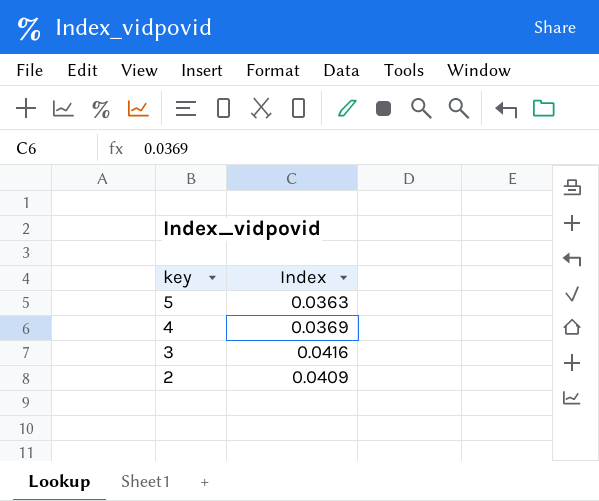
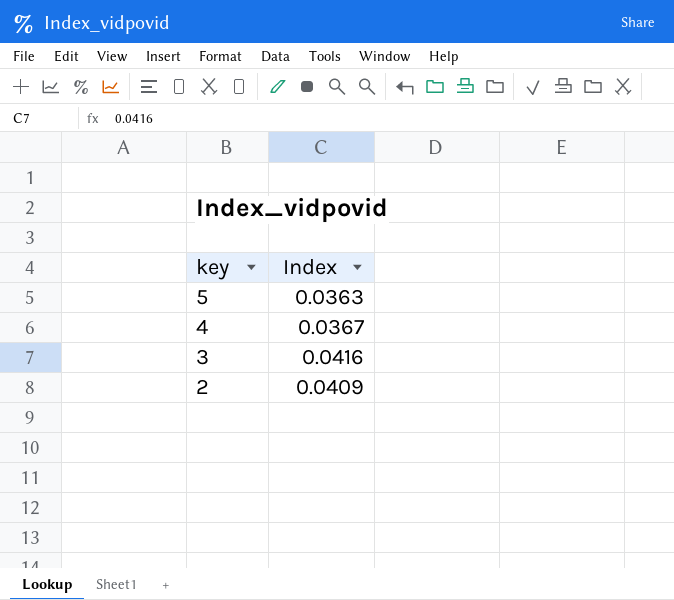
4 | Index: 0.0369 -> 0.0367

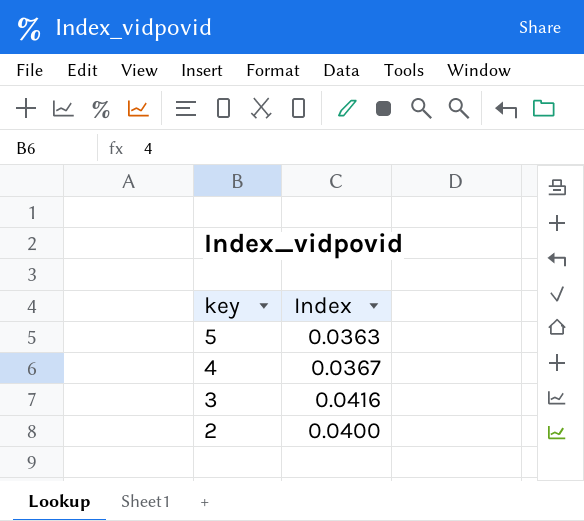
2 | Index: 0.0409 -> 0.0400

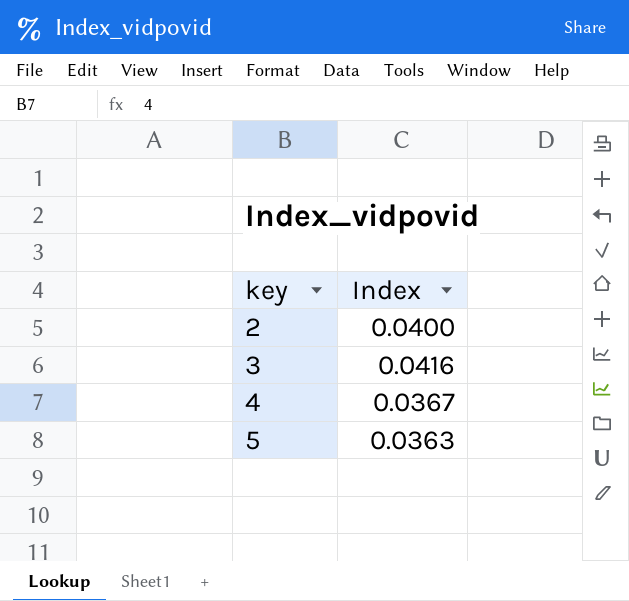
row order: key descending -> key ascending

